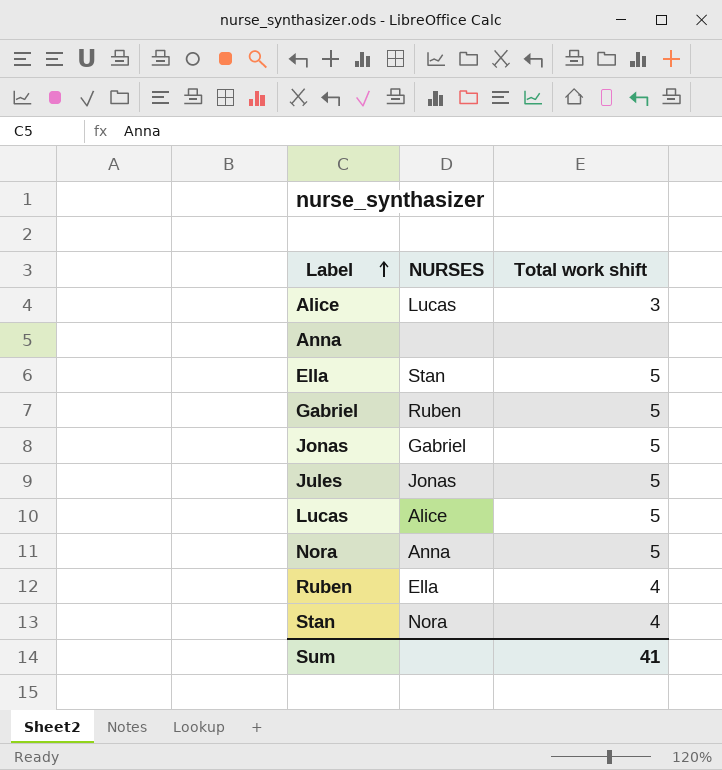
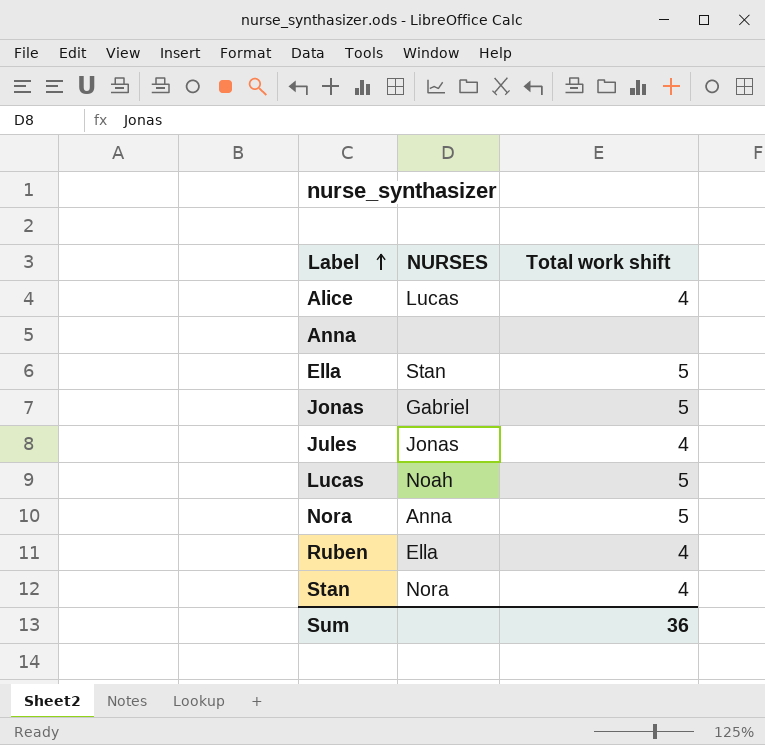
row Gabriel: Ruben | 5 -> none
Alice | Total work shift: 3 -> 4
Jules | Total work shift: 5 -> 4
Lucas | NURSES: Alice -> Noah
Sum | Total work shift: 41 -> 36

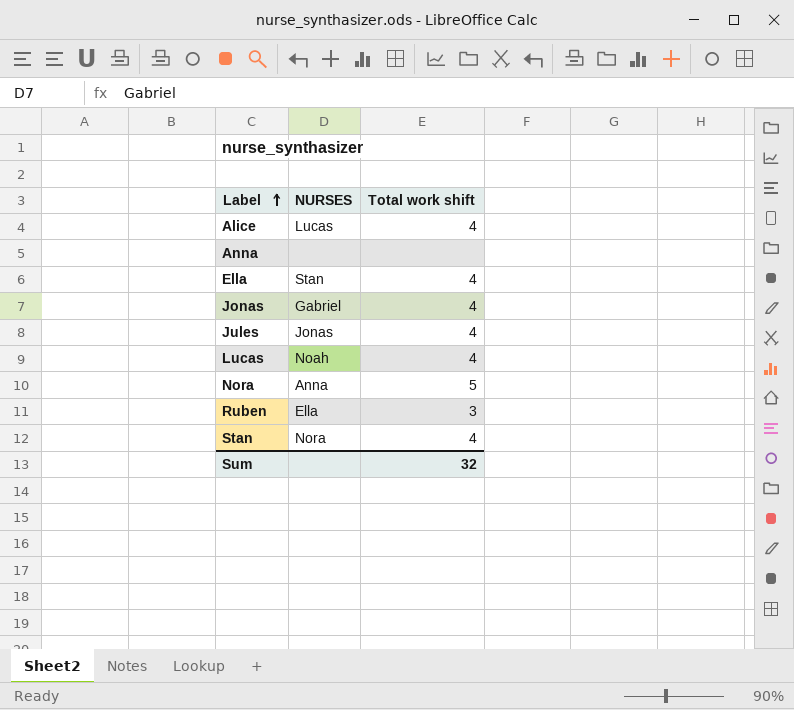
Ella | Total work shift: 5 -> 4
Jonas | Total work shift: 5 -> 4
Lucas | Total work shift: 5 -> 4
Ruben | Total work shift: 4 -> 3
Sum | Total work shift: 36 -> 32

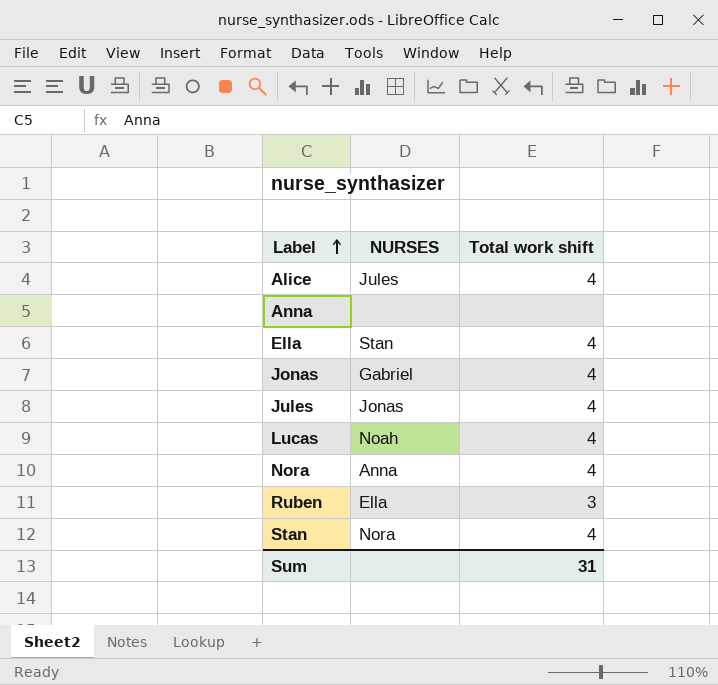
Alice | NURSES: Lucas -> Jules
Nora | Total work shift: 5 -> 4
Sum | Total work shift: 32 -> 31

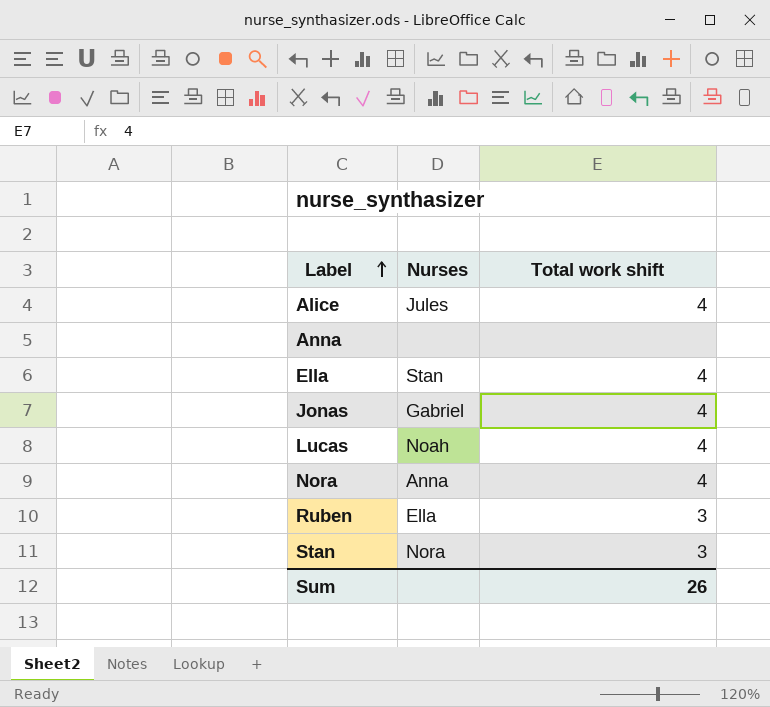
column name: NURSES -> Nurses
row Jules: Jonas | 4 -> none
Stan | Total work shift: 4 -> 3
Sum | Total work shift: 31 -> 26

